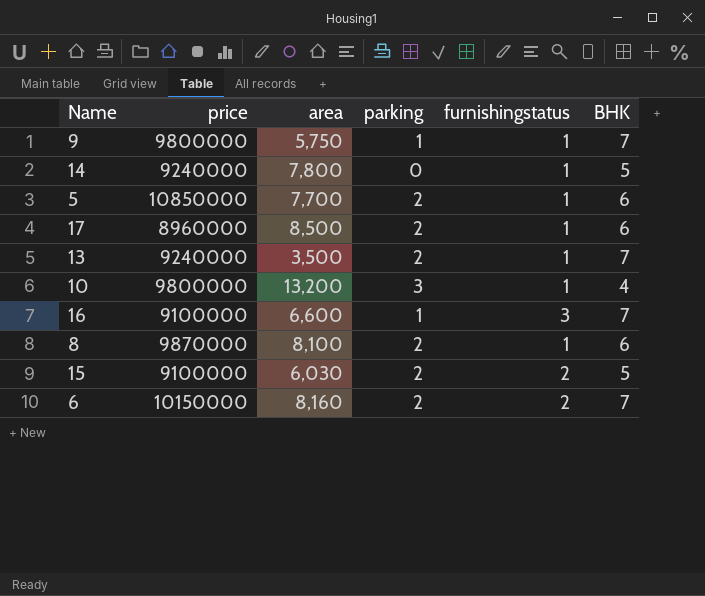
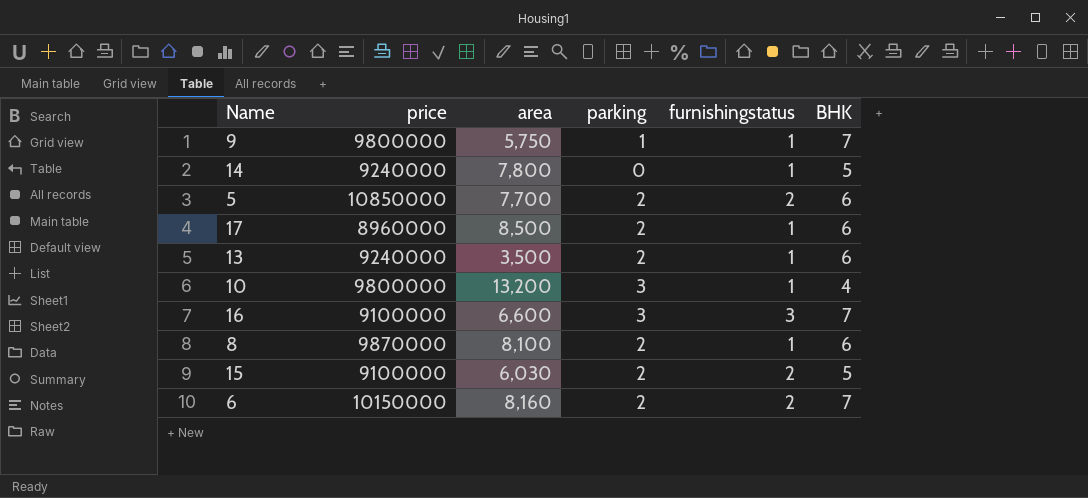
5 | furnishingstatus: 1 -> 2
13 | BHK: 7 -> 6
16 | parking: 1 -> 3

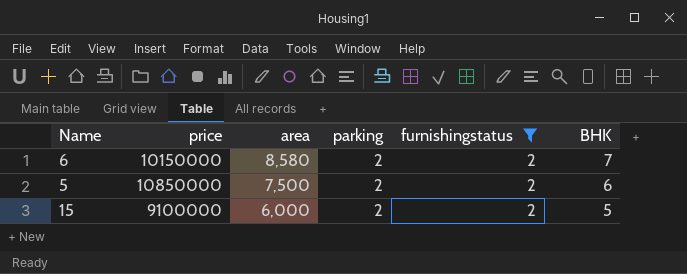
filter: none -> furnishingstatus = 2
row order: none -> area descending
6 | area: 8,160 -> 8,580
5 | area: 7,700 -> 7,500
15 | area: 6,030 -> 6,000

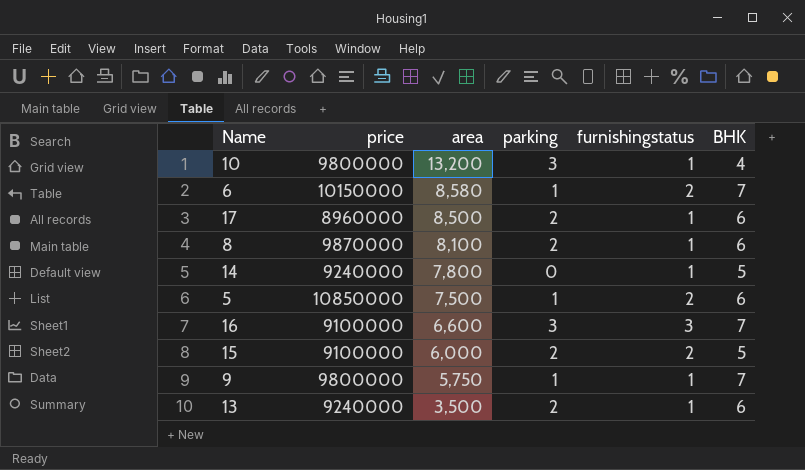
filter: furnishingstatus = 2 -> none
6 | parking: 2 -> 1
5 | parking: 2 -> 1

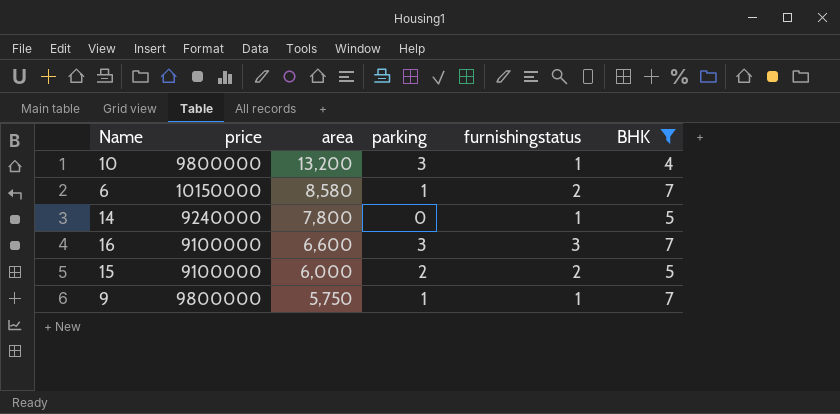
filter: none -> BHK != 6

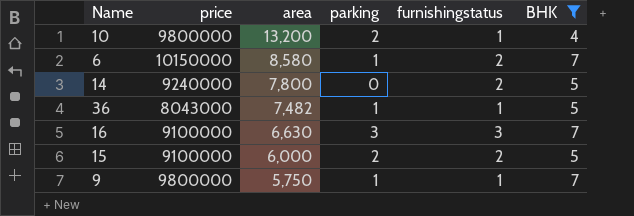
10 | parking: 3 -> 2
14 | furnishingstatus: 1 -> 2
row 36: none -> 8043000 | 7,482 | 1 | 1 | 5
16 | area: 6,600 -> 6,630

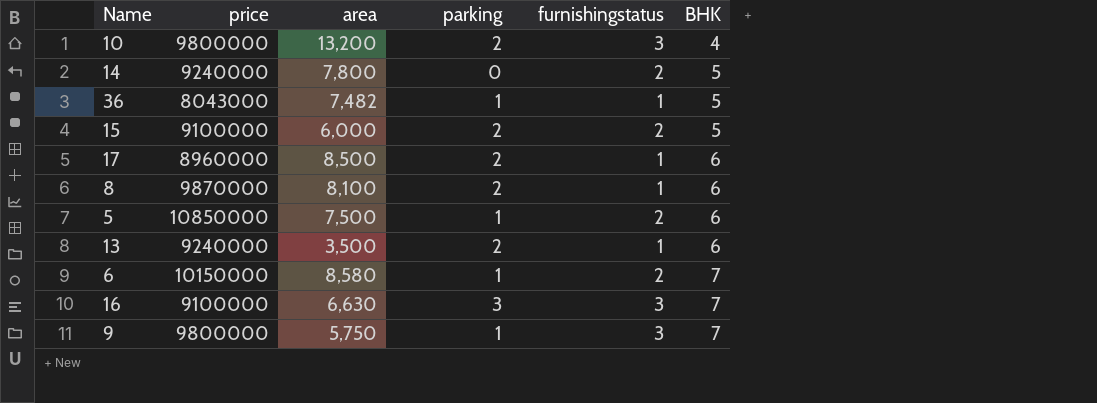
filter: BHK != 6 -> none
row order: area descending -> BHK ascending
10 | furnishingstatus: 1 -> 3
9 | furnishingstatus: 1 -> 3

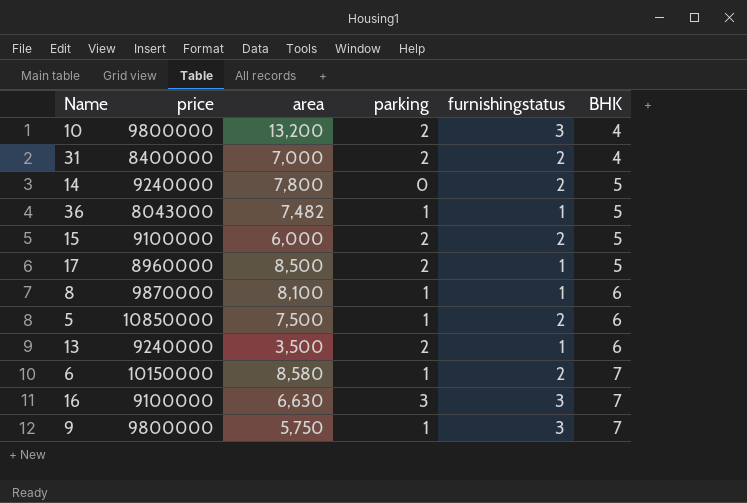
row 31: none -> 8400000 | 7,000 | 2 | 2 | 4
17 | BHK: 6 -> 5
8 | parking: 2 -> 1

